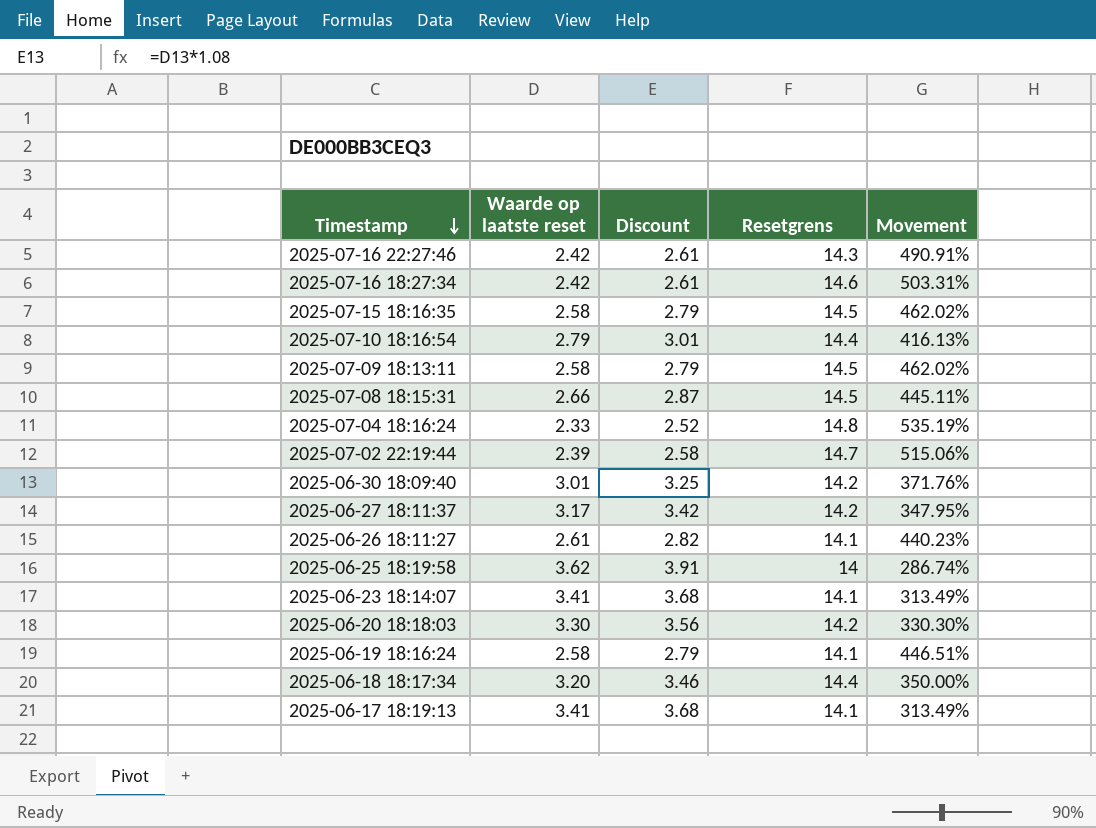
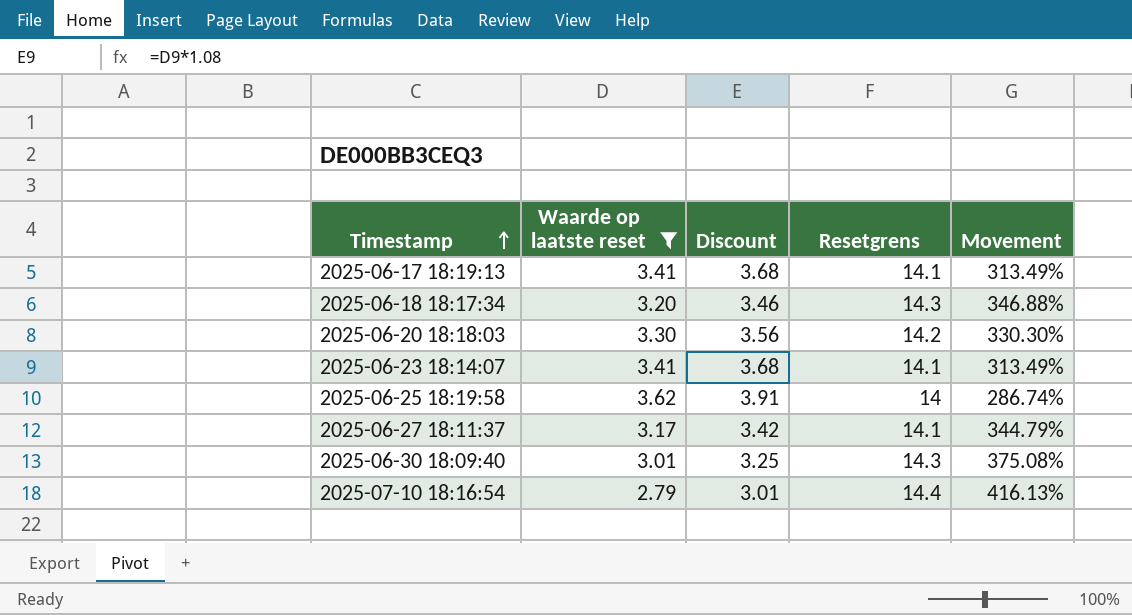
filter: none -> Waarde op laatste reset >= 2.79
row order: Timestamp descending -> Timestamp ascending
2025-06-18 18:17:34 | Resetgrens: 14.4 -> 14.3
2025-06-18 18:17:34 | Movement: 350.00% -> 346.88%
2025-06-27 18:11:37 | Resetgrens: 14.2 -> 14.1
2025-06-27 18:11:37 | Movement: 347.95% -> 344.79%
2025-06-30 18:09:40 | Resetgrens: 14.2 -> 14.3
2025-06-30 18:09:40 | Movement: 371.76% -> 375.08%

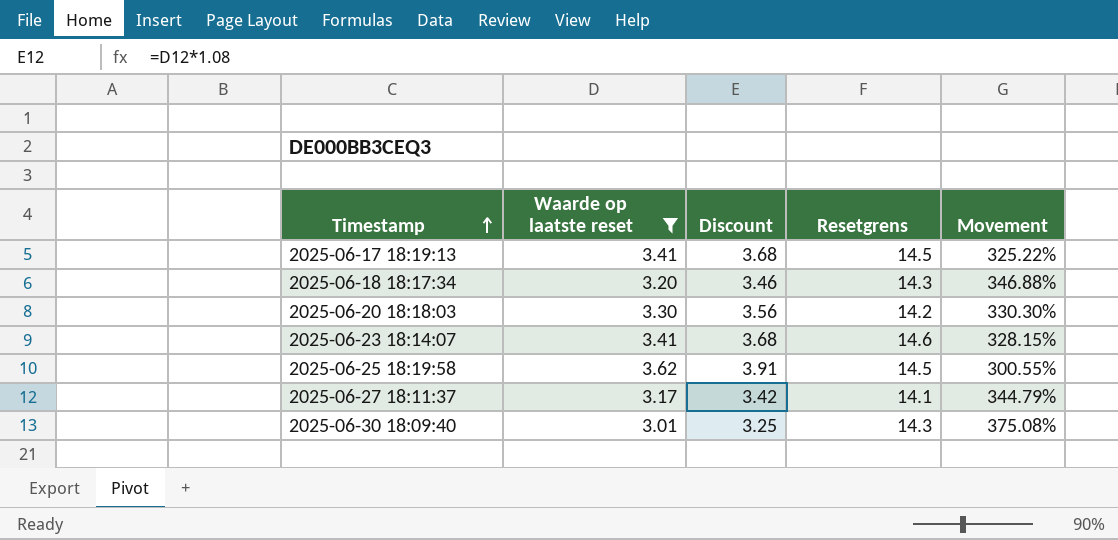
row 2025-07-10 18:16:54: 2.79 | 3.01 | 14.4 | 416.13% -> none
2025-06-17 18:19:13 | Resetgrens: 14.1 -> 14.5
2025-06-17 18:19:13 | Movement: 313.49% -> 325.22%
2025-06-23 18:14:07 | Resetgrens: 14.1 -> 14.6
2025-06-23 18:14:07 | Movement: 313.49% -> 328.15%
2025-06-25 18:19:58 | Resetgrens: 14 -> 14.5
2025-06-25 18:19:58 | Movement: 286.74% -> 300.55%

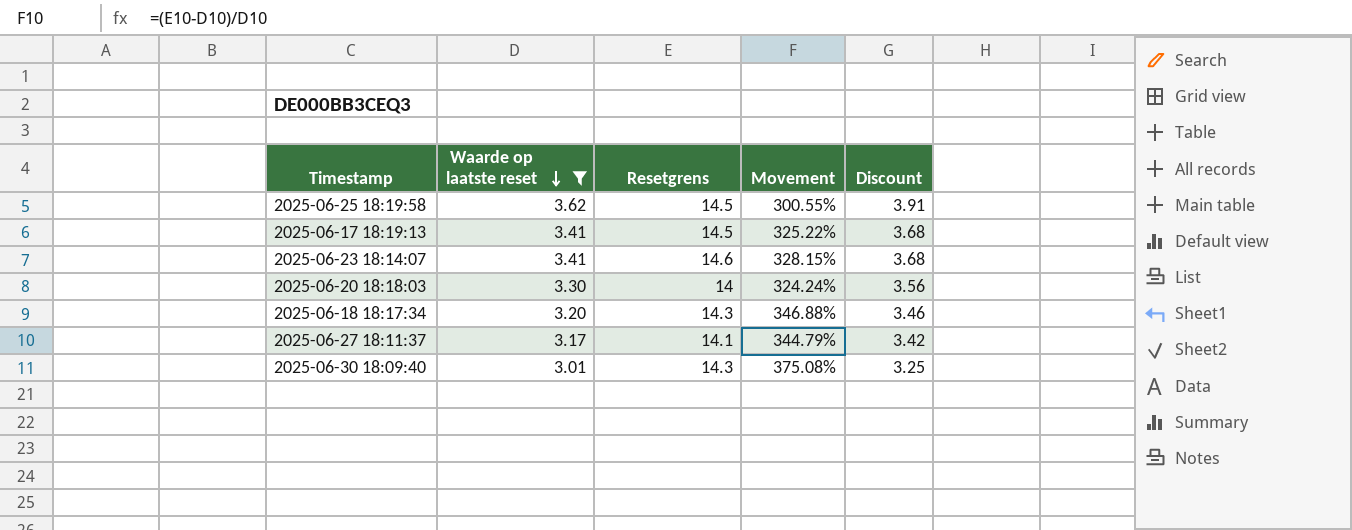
row order: Timestamp ascending -> Waarde op laatste reset descending
column Discount | position: 3 -> 5
2025-06-20 18:18:03 | Resetgrens: 14.2 -> 14
2025-06-20 18:18:03 | Movement: 330.30% -> 324.24%

